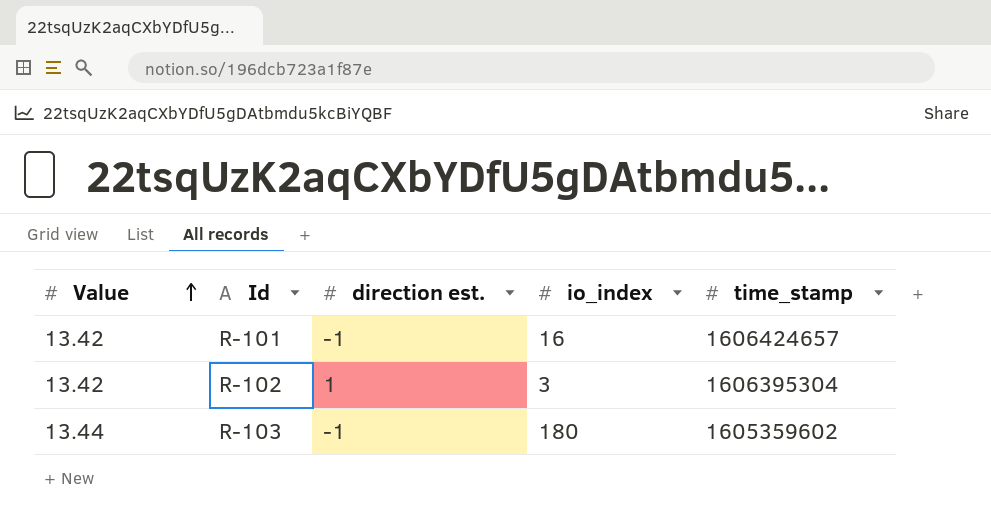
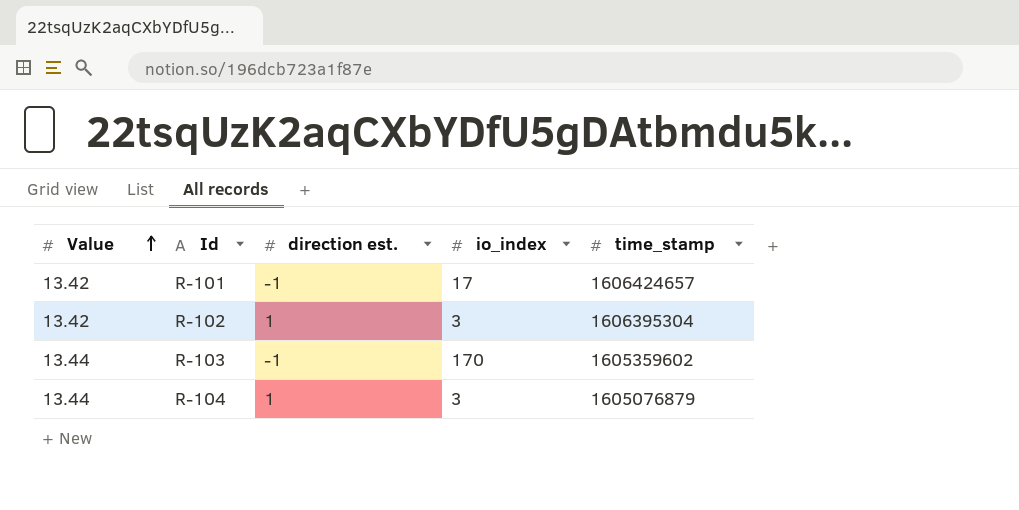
R-101 | io_index: 16 -> 17
R-103 | io_index: 180 -> 170
row R-104: none -> 13.44 | 1 | 3 | 1605076879

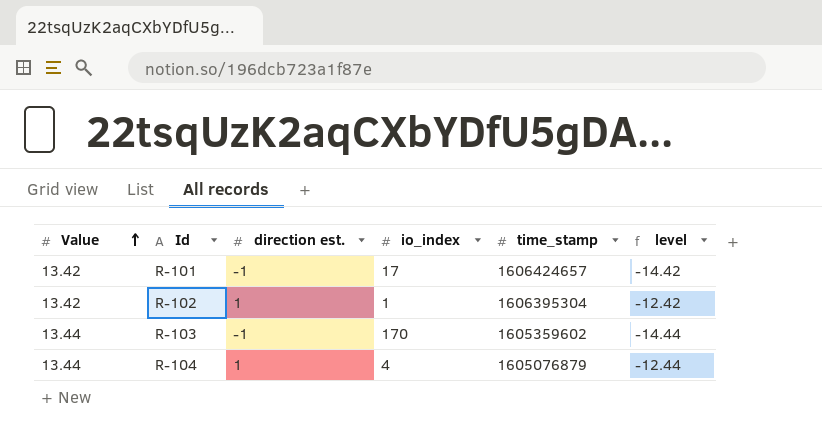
column level | formula: none -> [direction est.] - [Value]
R-102 | io_index: 3 -> 1
R-104 | io_index: 3 -> 4

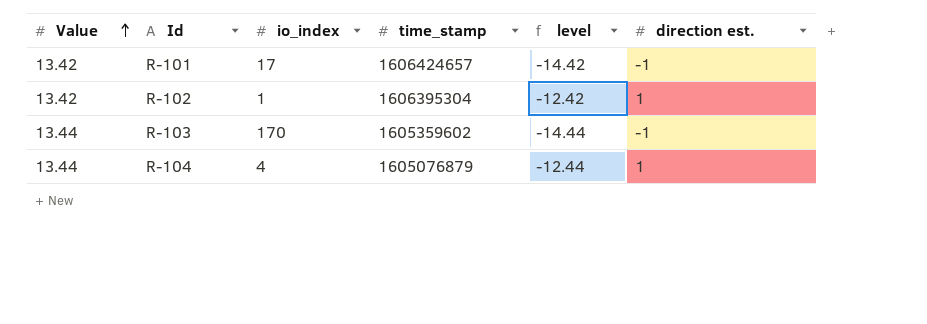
column direction est. | position: 3 -> 6

